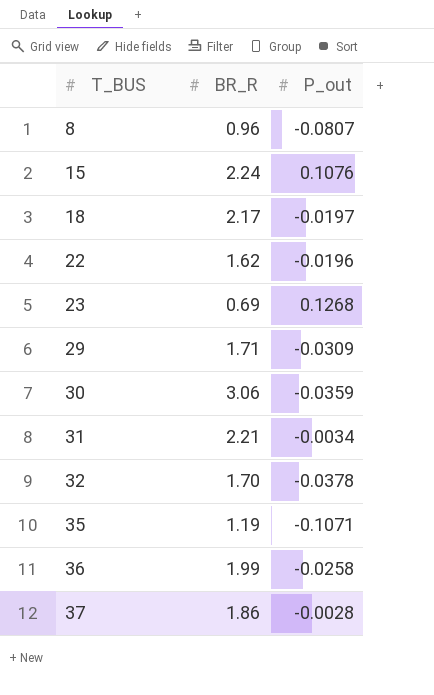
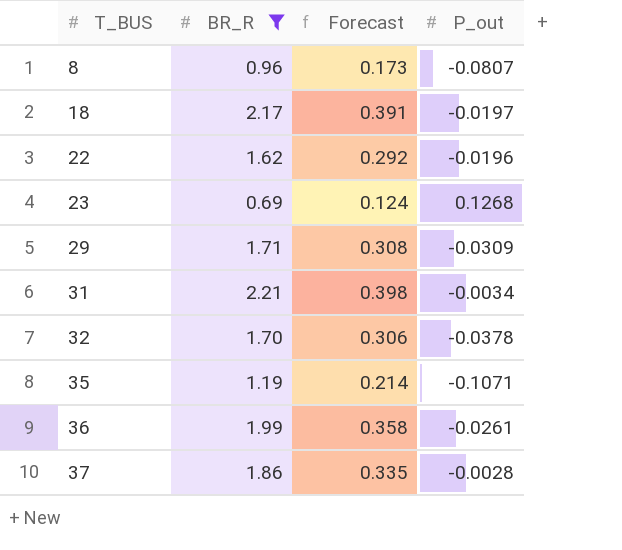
filter: none -> BR_R <= 2.21
column Forecast | formula: none -> [BR_R] * 0.18
36 | P_out: -0.0258 -> -0.0261

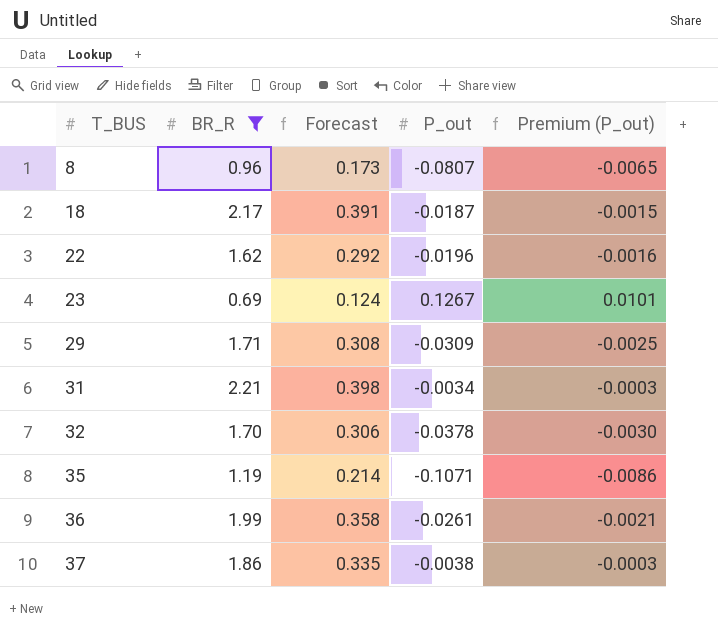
column Premium (P_out) | formula: none -> [P_out] * 0.08
18 | P_out: -0.0197 -> -0.0187
23 | P_out: 0.1268 -> 0.1267
37 | P_out: -0.0028 -> -0.0038

